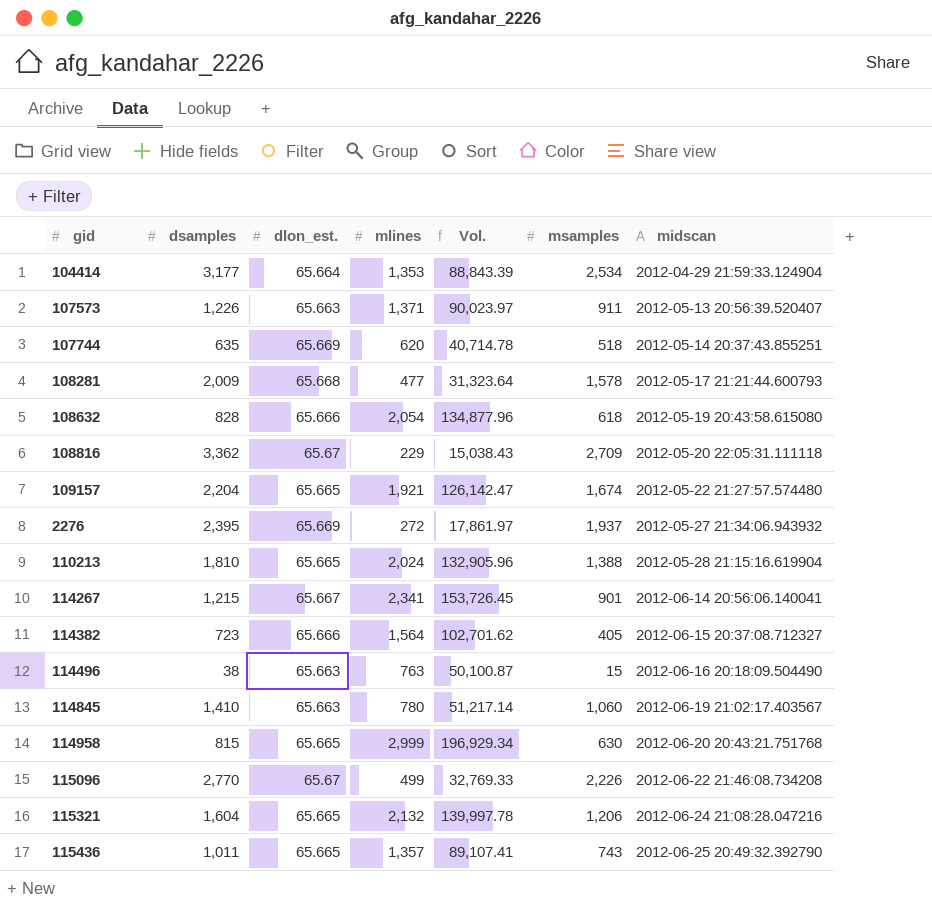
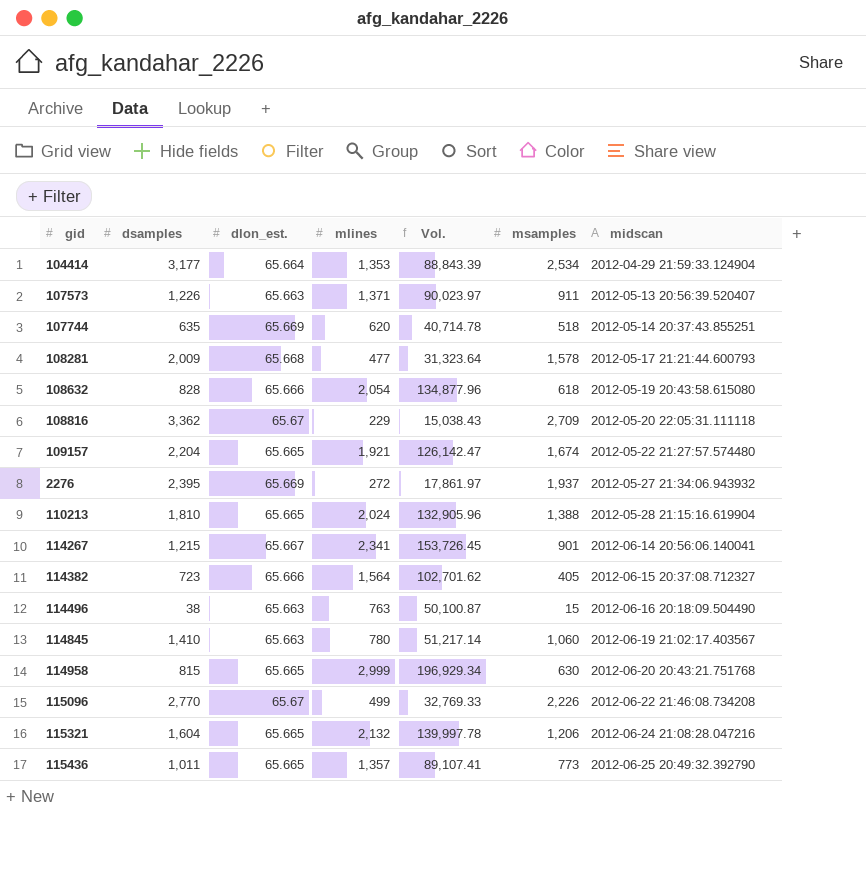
115436 | msamples: 743 -> 773

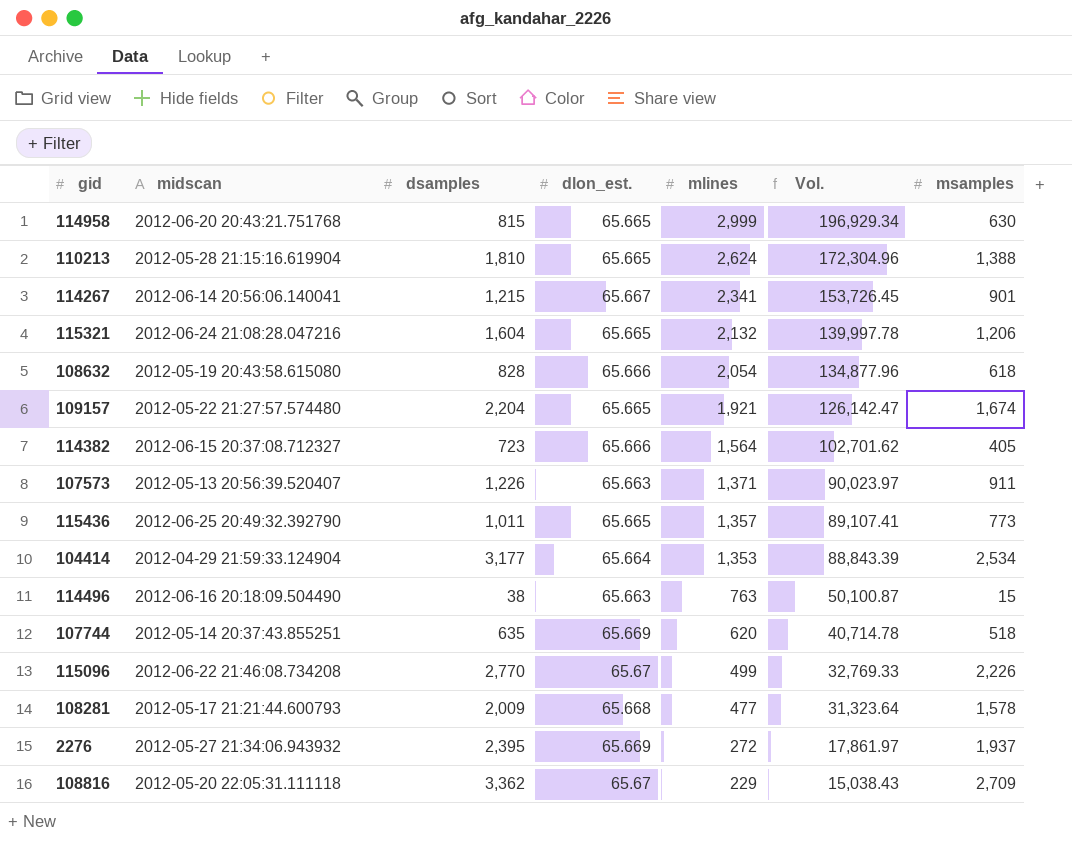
row order: midscan ascending -> mlines descending
column midscan | position: 7 -> 2
row 114845: 1,410 | 65.663 | 780 | 51,217.14 | 1,060 | 2012-06-19 21:02:17.403567 -> none
110213 | mlines: 2,024 -> 2,624
110213 | Vol.: 132,905.96 -> 172,304.96

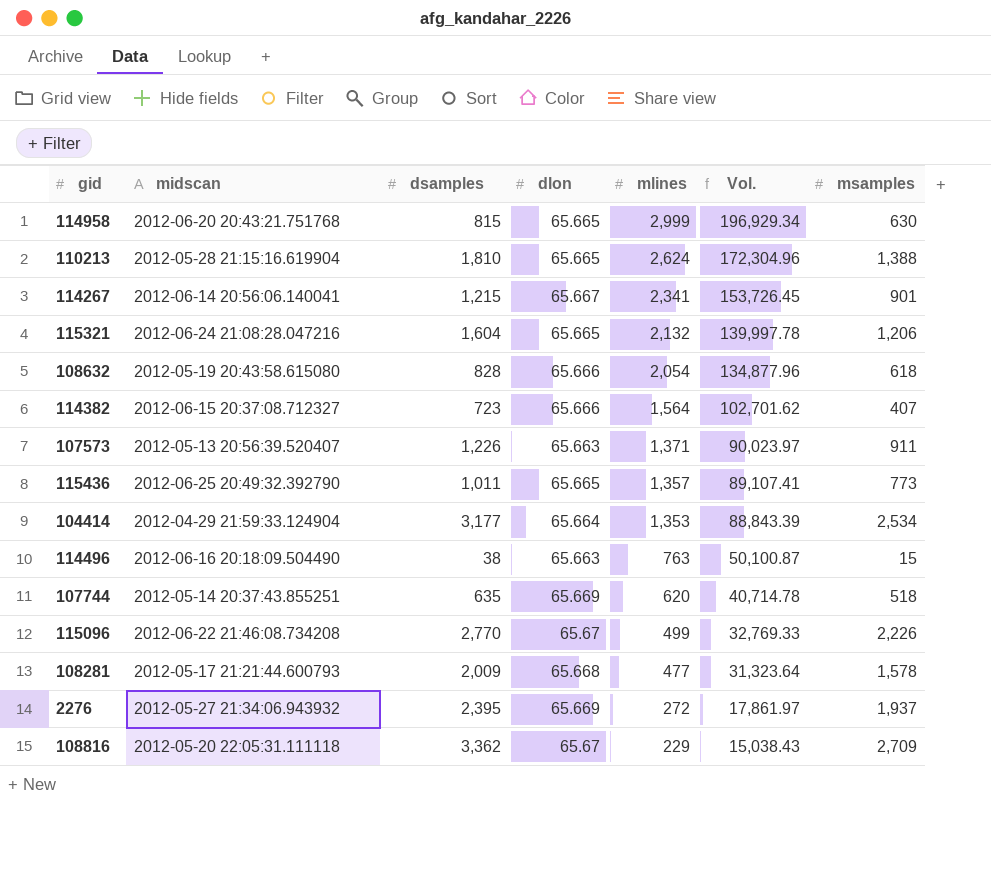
column name: dlon_est. -> dlon
row 109157: 2012-05-22 21:27:57.574480 | 2,204 | 65.665 | 1,921 | 126,142.47 | 1,674 -> none
114382 | msamples: 405 -> 407

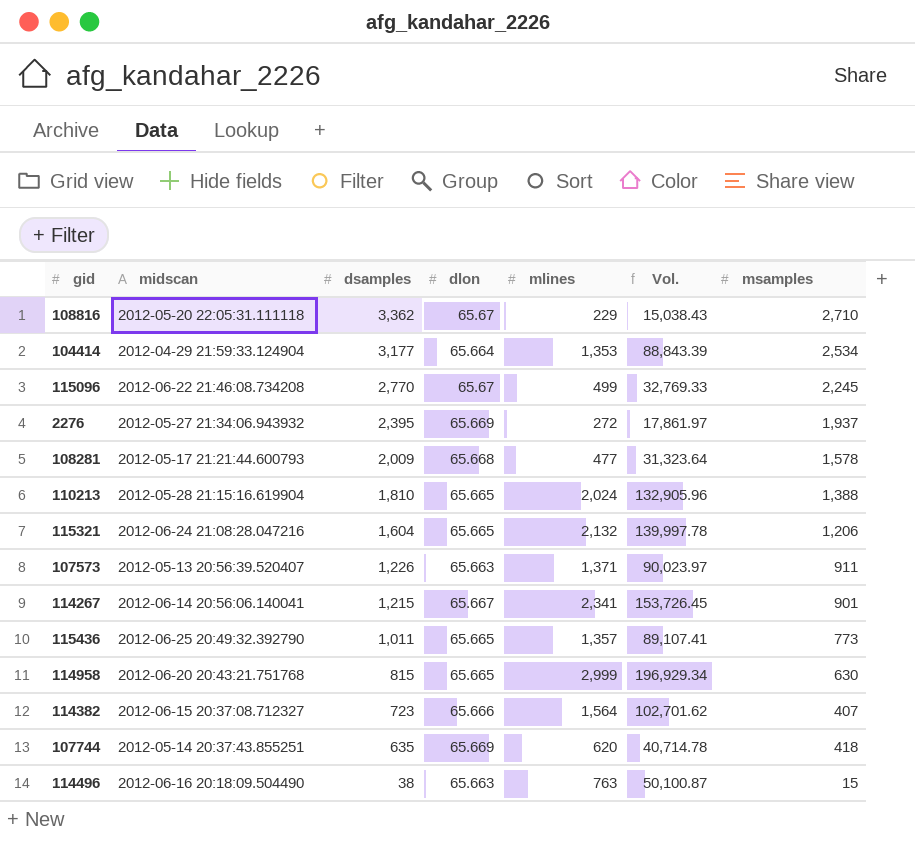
row order: mlines descending -> dsamples descending
row 108632: 2012-05-19 20:43:58.615080 | 828 | 65.666 | 2,054 | 134,877.96 | 618 -> none
108816 | msamples: 2,709 -> 2,710
115096 | msamples: 2,226 -> 2,245
110213 | mlines: 2,624 -> 2,024
110213 | Vol.: 172,304.96 -> 132,905.96
107744 | msamples: 518 -> 418

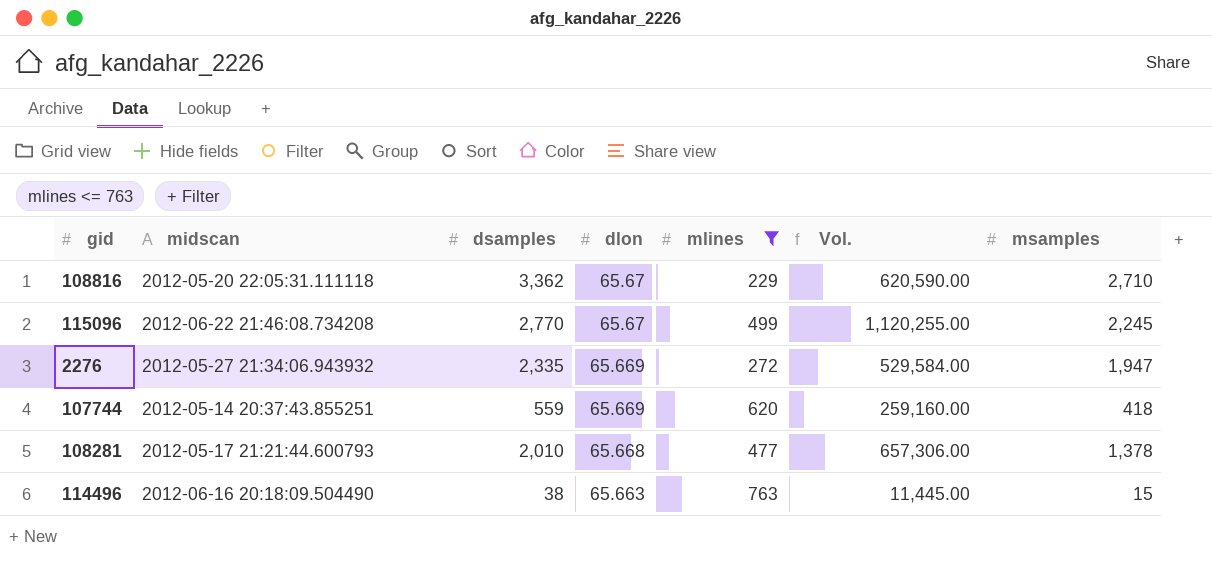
filter: none -> mlines <= 763
row order: dsamples descending -> dlon descending
column Vol. | formula: [dlon] * [mlines] -> [mlines] * [msamples]
2276 | dsamples: 2,395 -> 2,335
2276 | msamples: 1,937 -> 1,947
107744 | dsamples: 635 -> 559
108281 | dsamples: 2,009 -> 2,010
108281 | msamples: 1,578 -> 1,378

